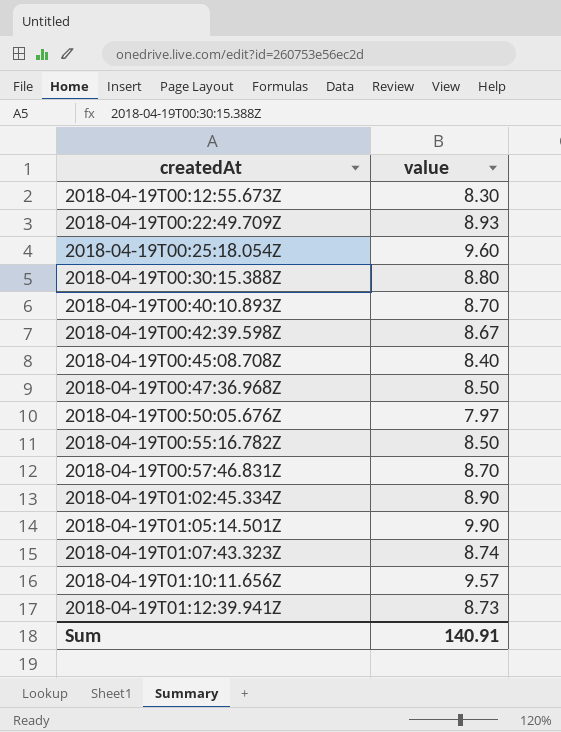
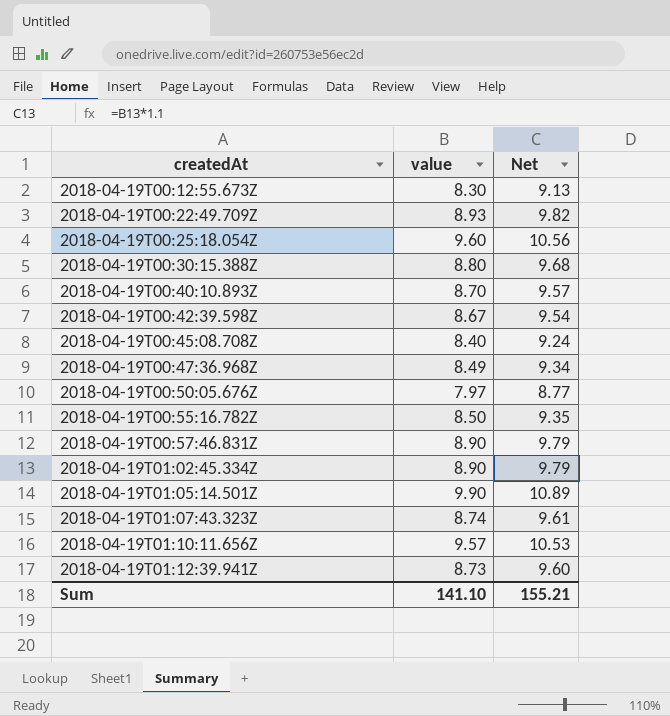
column Net | formula: none -> [value] * 1.1
2018-04-19T00:47:36.968Z | value: 8.50 -> 8.49
2018-04-19T00:57:46.831Z | value: 8.70 -> 8.90
Sum | value: 140.91 -> 141.10

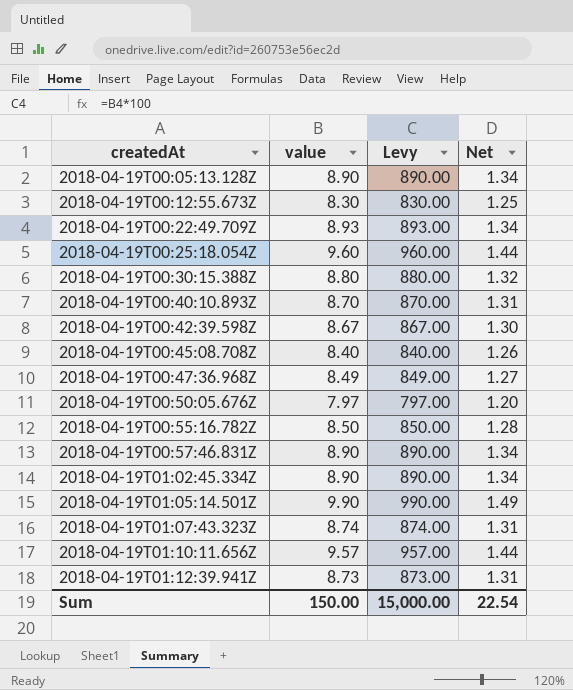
column Levy | formula: none -> [value] * 100
column Net | formula: [value] * 1.1 -> [value] * 0.15
row 2018-04-19T00:05:13.128Z: none -> 8.90 | 890.00 | 1.34
Sum | value: 141.10 -> 150.00
Sum | Net: 155.21 -> 22.54

